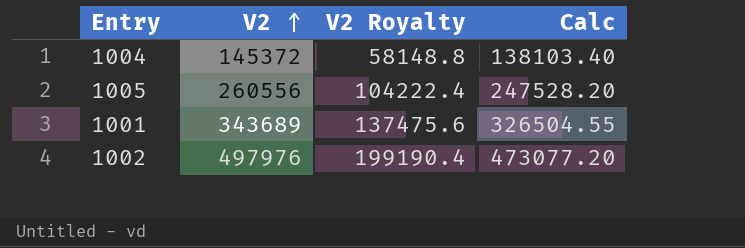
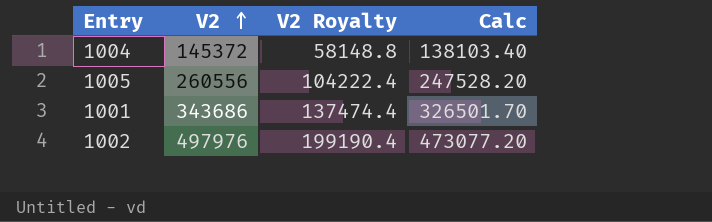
1001 | V2: 343689 -> 343686
1001 | V2 Royalty: 137475.6 -> 137474.4
1001 | Calc: 326504.55 -> 326501.70

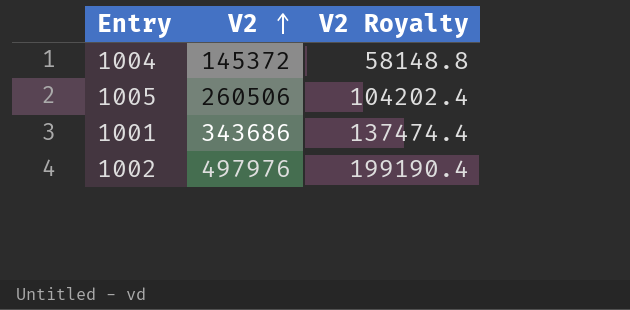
column Calc | formula: [V2] * 0.95 -> none
1005 | V2: 260556 -> 260506
1005 | V2 Royalty: 104222.4 -> 104202.4

